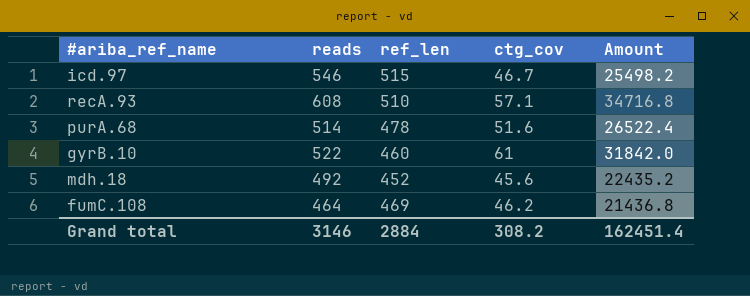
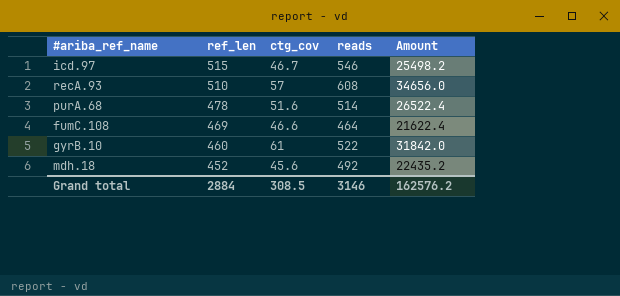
row order: none -> ref_len descending
column reads | position: 2 -> 4
recA.93 | ctg_cov: 57.1 -> 57
recA.93 | Amount: 34716.8 -> 34656.0
fumC.108 | ctg_cov: 46.2 -> 46.6
fumC.108 | Amount: 21436.8 -> 21622.4
Grand total | ctg_cov: 308.2 -> 308.5
Grand total | Amount: 162451.4 -> 162576.2

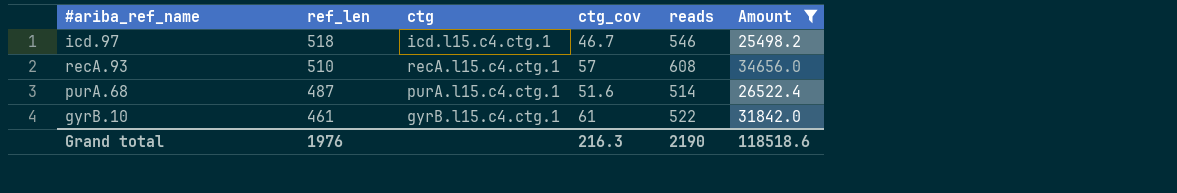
filter: none -> Amount >= 25498.2
column ctg | position: none -> 3
icd.97 | ref_len: 515 -> 518
purA.68 | ref_len: 478 -> 487
gyrB.10 | ref_len: 460 -> 461
Grand total | ref_len: 2884 -> 1976
Grand total | ctg_cov: 308.5 -> 216.3
Grand total | reads: 3146 -> 2190
Grand total | Amount: 162576.2 -> 118518.6

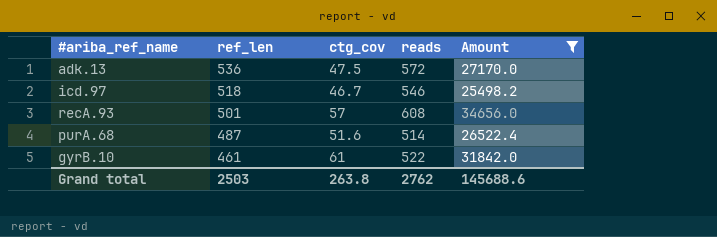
column ctg | position: 3 -> none
row adk.13: none -> 536 | 47.5 | 572 | 27170.0
recA.93 | ref_len: 510 -> 501
Grand total | ref_len: 1976 -> 2503
Grand total | ctg_cov: 216.3 -> 263.8
Grand total | reads: 2190 -> 2762
Grand total | Amount: 118518.6 -> 145688.6

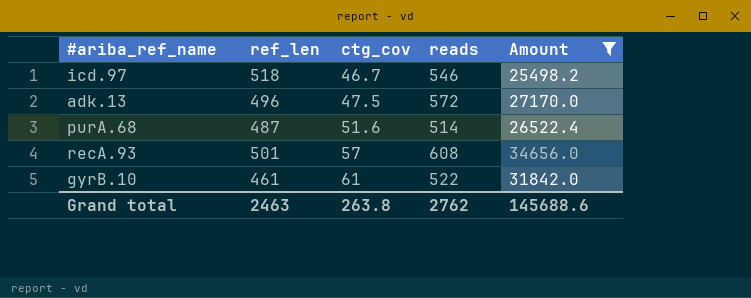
row order: ref_len descending -> ctg_cov ascending
adk.13 | ref_len: 536 -> 496
Grand total | ref_len: 2503 -> 2463

